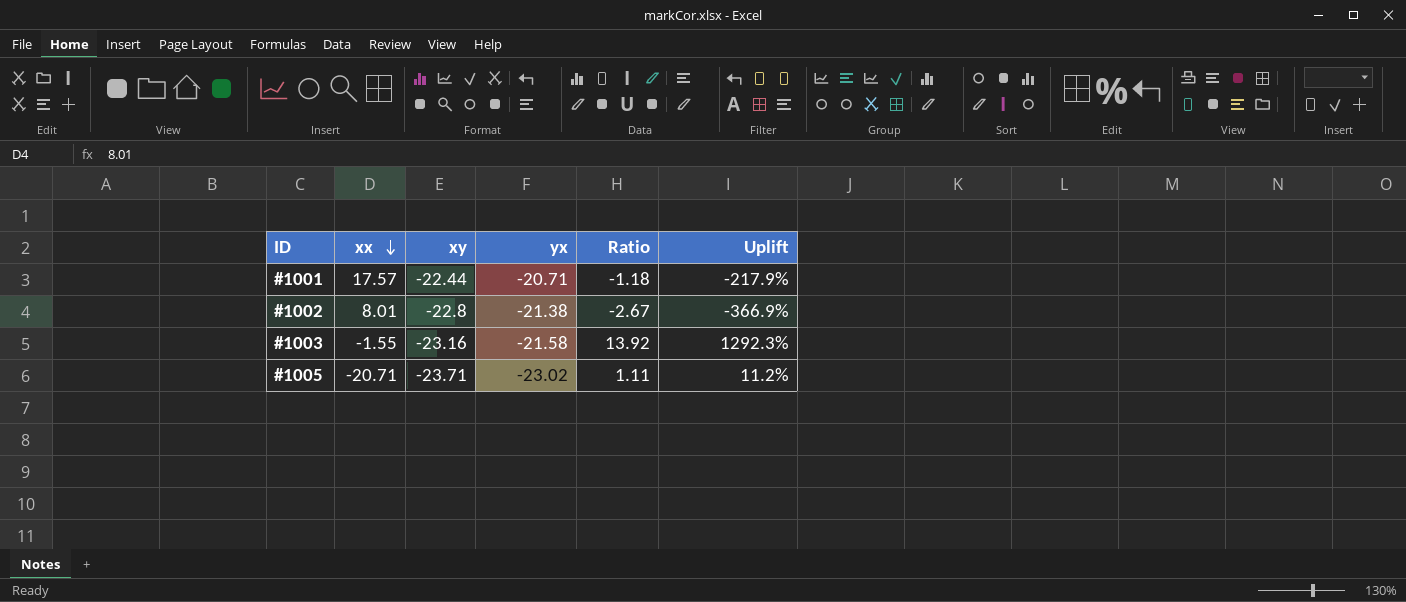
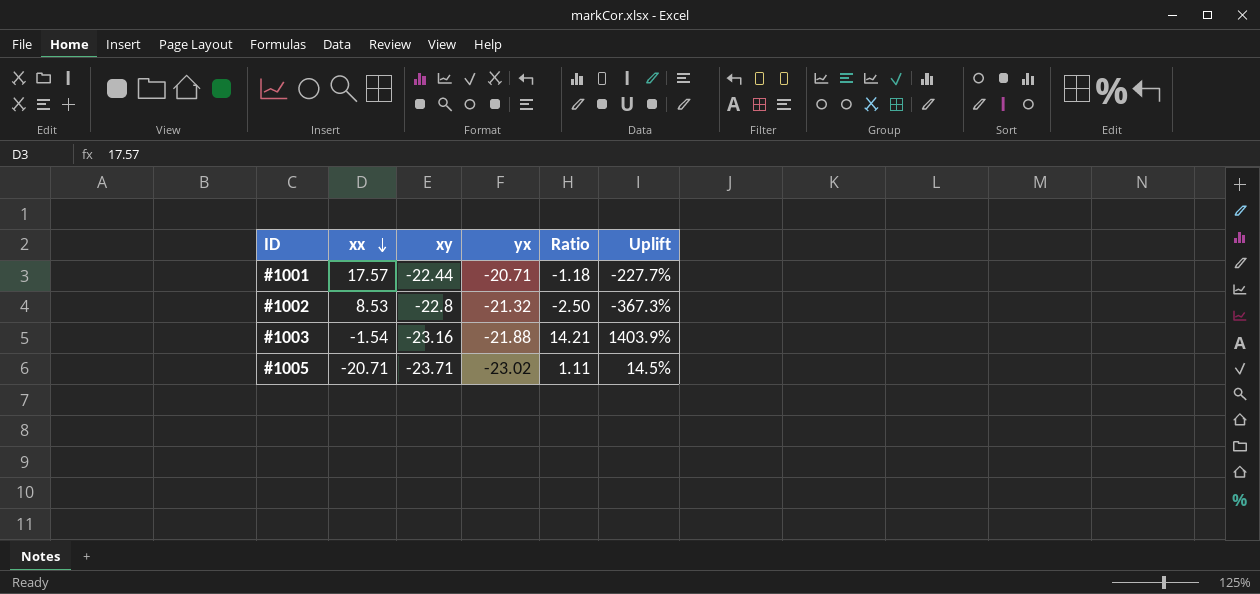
column Uplift | formula: ([yx] - [xx]) / [xx] -> ([xy] - [xx]) / [xx]
#1002 | xx: 8.01 -> 8.53
#1002 | yx: -21.38 -> -21.32
#1002 | Ratio: -2.67 -> -2.50
#1003 | xx: -1.55 -> -1.54
#1003 | yx: -21.58 -> -21.88
#1003 | Ratio: 13.92 -> 14.21

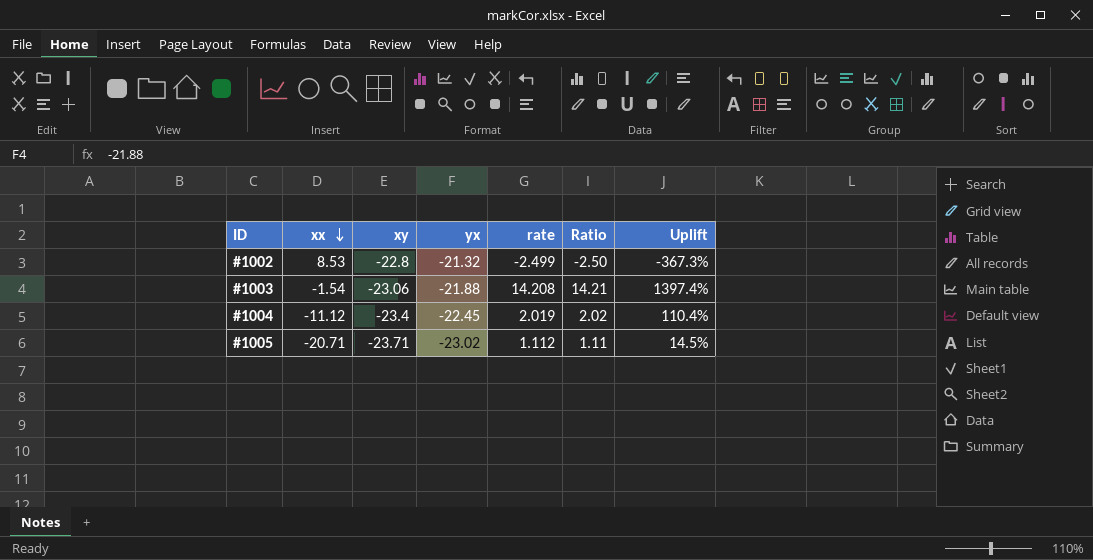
column rate | formula: none -> [yx] / [xx]
row #1001: 17.57 | -22.44 | -20.71 | -1.18 | -227.7% -> none
#1003 | xy: -23.16 -> -23.06
#1003 | Uplift: 1403.9% -> 1397.4%
row #1004: none -> -11.12 | -23.4 | -22.45 | 2.019 | 2.02 | 110.4%

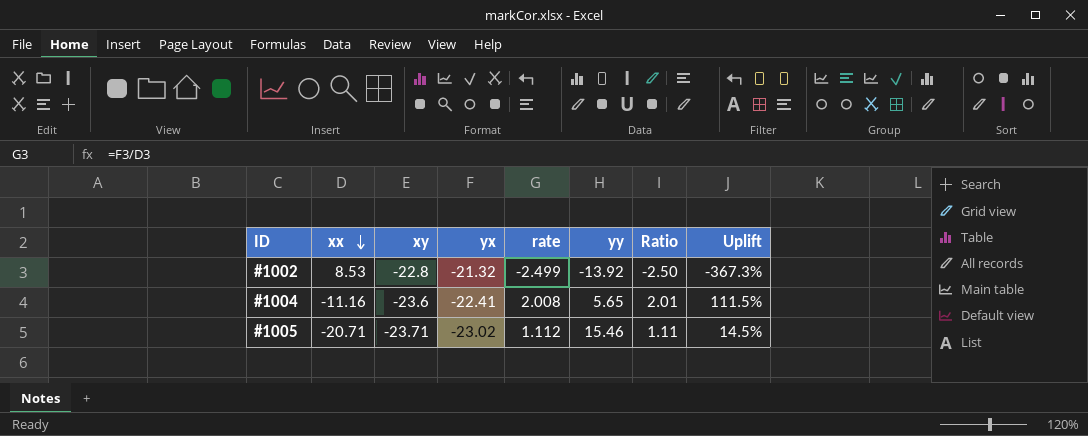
column yy | position: none -> 6
row #1003: -1.54 | -23.06 | -21.88 | 14.208 | 14.21 | 1397.4% -> none
#1004 | xx: -11.12 -> -11.16
#1004 | xy: -23.4 -> -23.6
#1004 | yx: -22.45 -> -22.41
#1004 | rate: 2.019 -> 2.008
#1004 | Ratio: 2.02 -> 2.01
#1004 | Uplift: 110.4% -> 111.5%

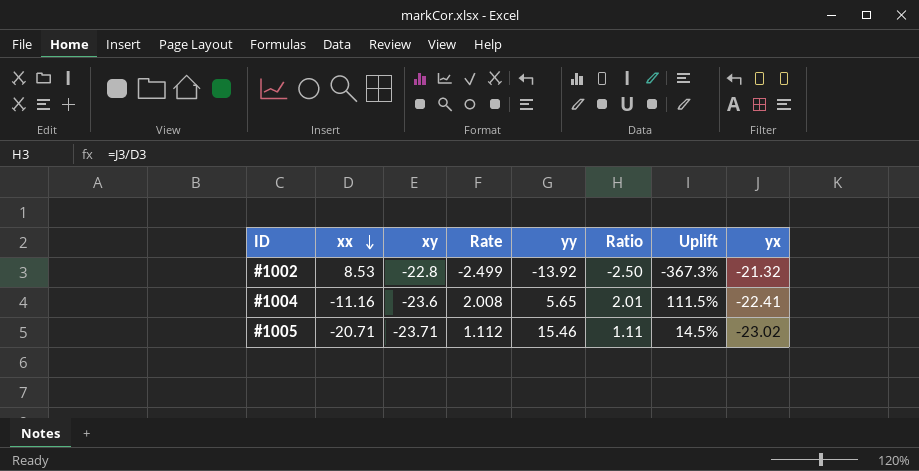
column name: rate -> Rate
column yx | position: 4 -> 8

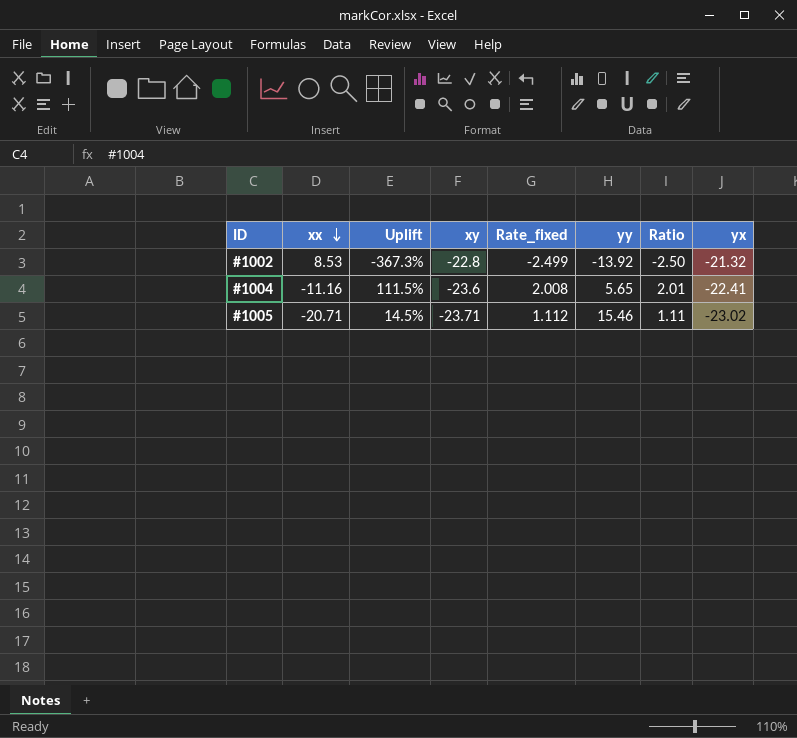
column Uplift | position: 7 -> 3
column name: Rate -> Rate_fixed

